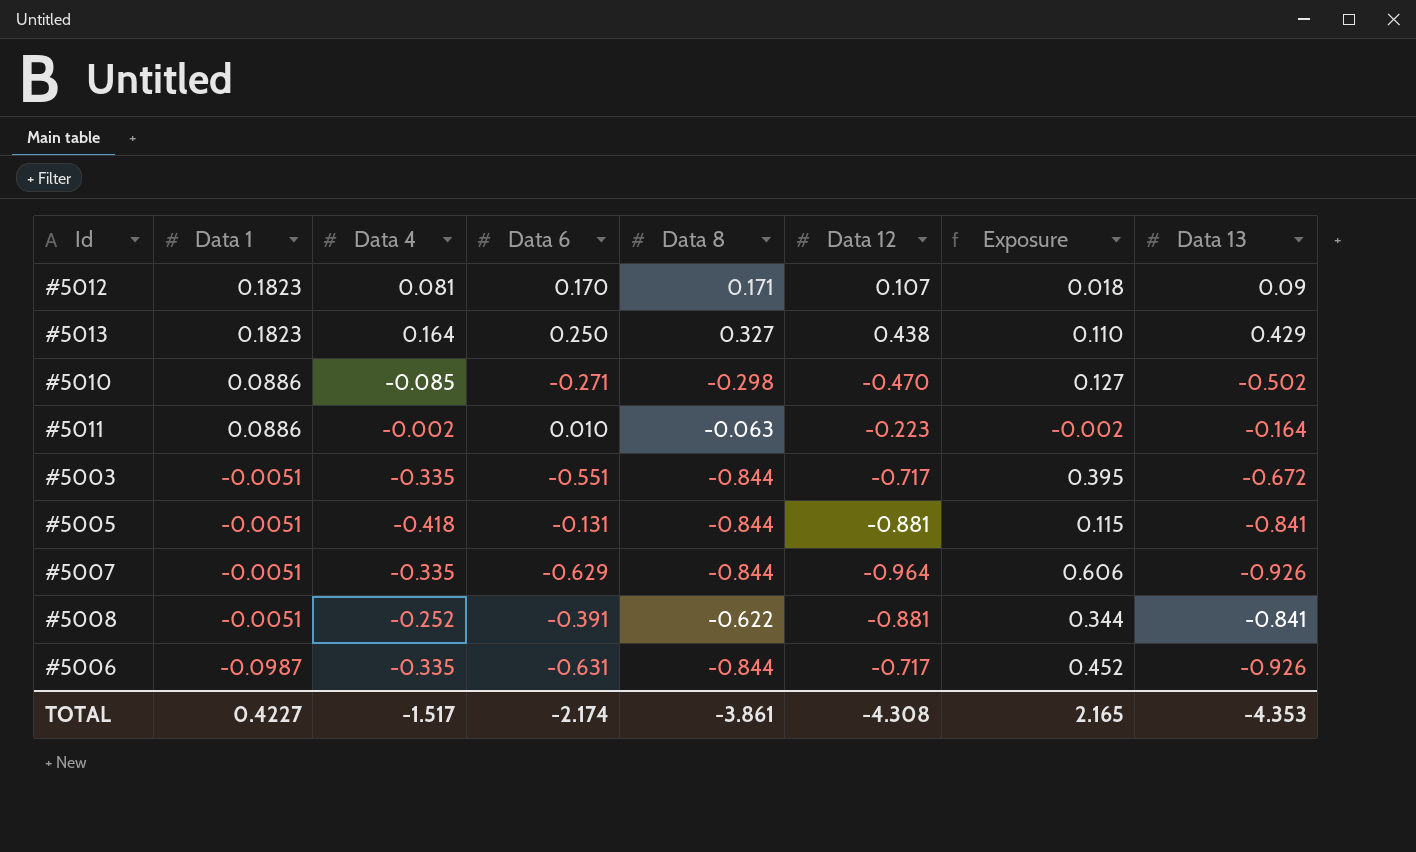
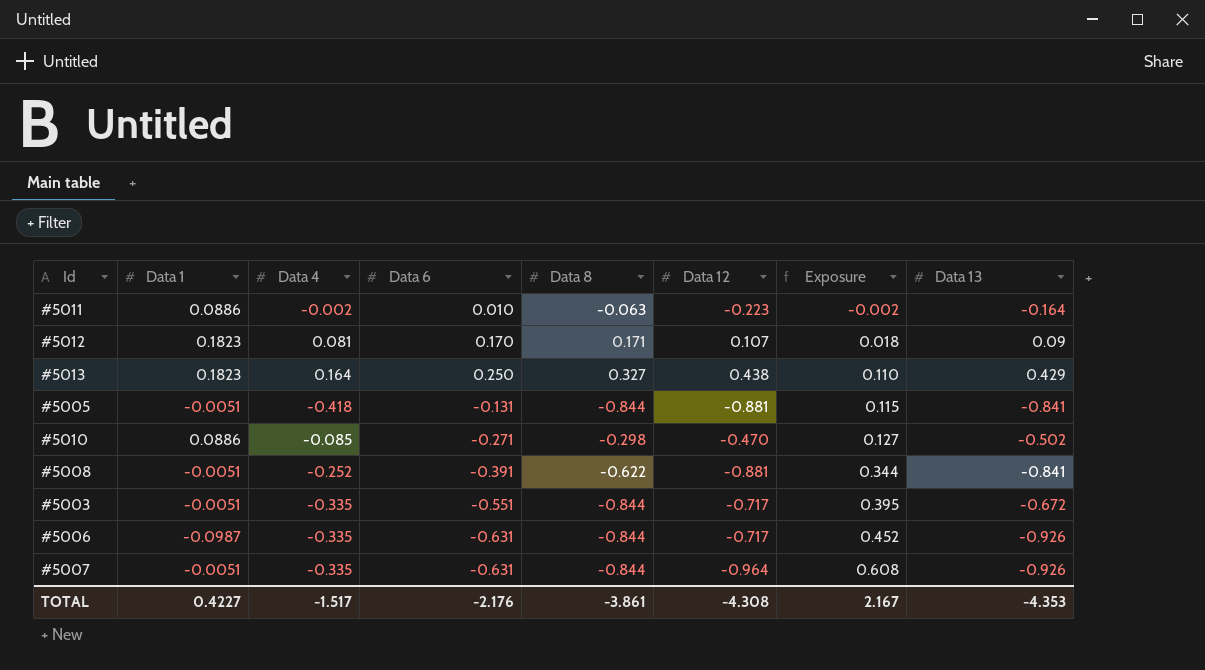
row order: Data 1 descending -> Exposure ascending
#5007 | Data 6: -0.629 -> -0.631
#5007 | Exposure: 0.606 -> 0.608
TOTAL | Data 6: -2.174 -> -2.176
TOTAL | Exposure: 2.165 -> 2.167

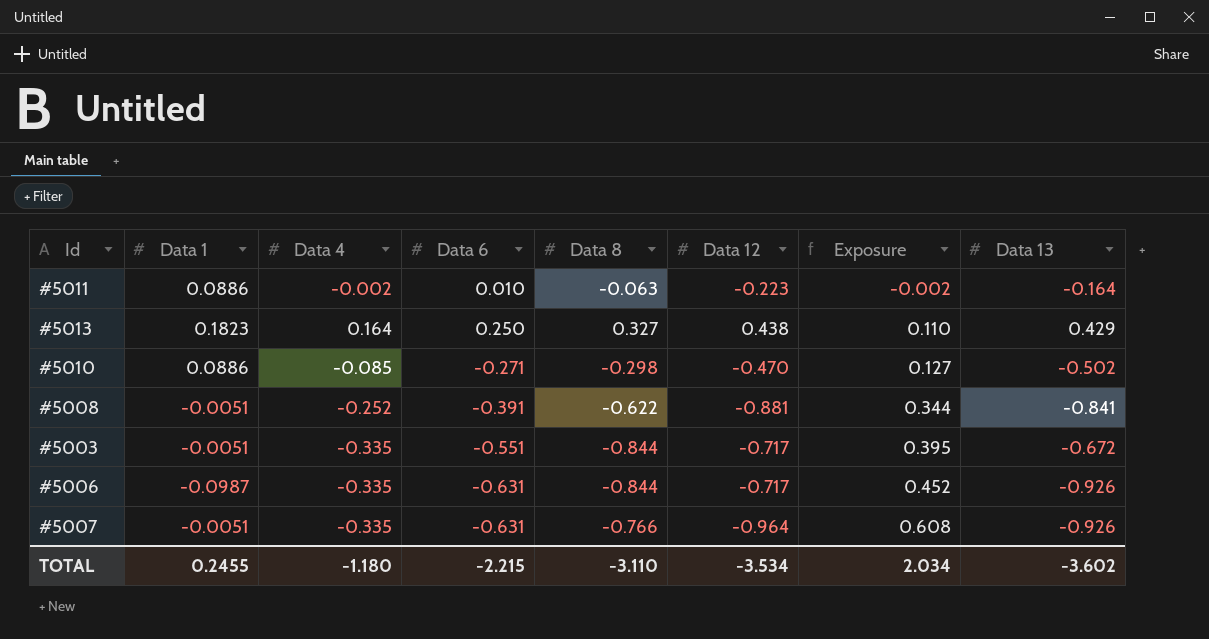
row #5012: 0.1823 | 0.081 | 0.170 | 0.171 | 0.107 | 0.018 | 0.09 -> none
row #5005: -0.0051 | -0.418 | -0.131 | -0.844 | -0.881 | 0.115 | -0.841 -> none
#5007 | Data 8: -0.844 -> -0.766
TOTAL | Data 1: 0.4227 -> 0.2455
TOTAL | Data 4: -1.517 -> -1.180
TOTAL | Data 6: -2.176 -> -2.215
TOTAL | Data 8: -3.861 -> -3.110
TOTAL | Data 12: -4.308 -> -3.534
TOTAL | Exposure: 2.167 -> 2.034
TOTAL | Data 13: -4.353 -> -3.602

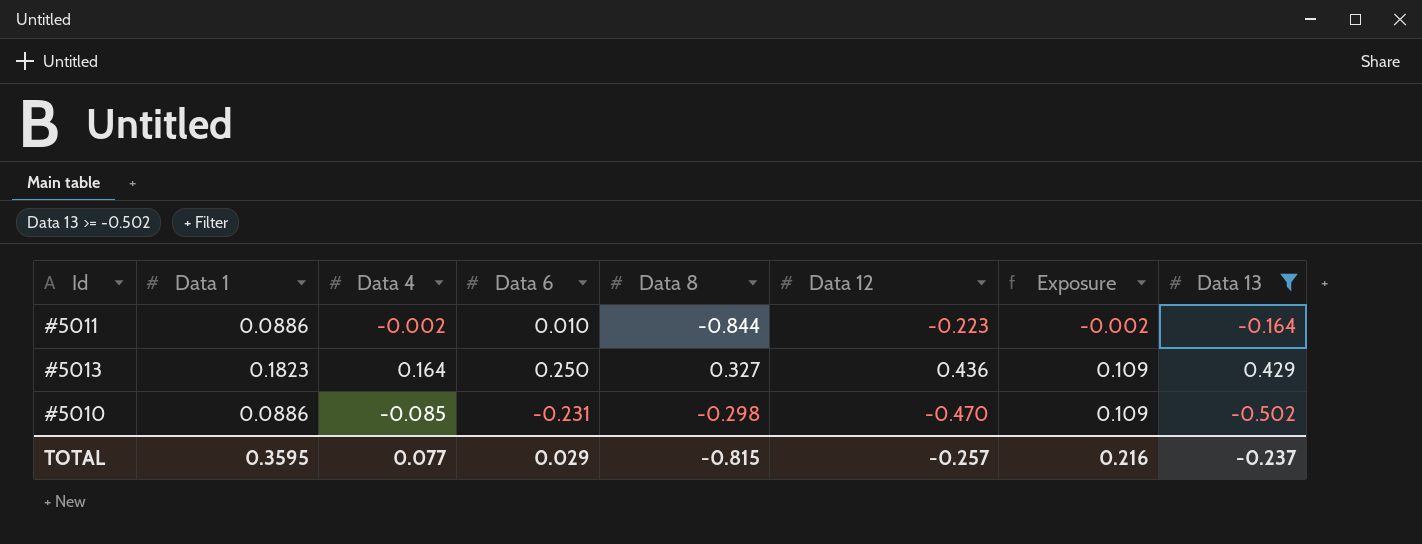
filter: none -> Data 13 >= -0.502
#5011 | Data 8: -0.063 -> -0.844
#5013 | Data 12: 0.438 -> 0.436
#5013 | Exposure: 0.110 -> 0.109
#5010 | Data 6: -0.271 -> -0.231
#5010 | Exposure: 0.127 -> 0.109
TOTAL | Data 1: 0.2455 -> 0.3595
TOTAL | Data 4: -1.180 -> 0.077
TOTAL | Data 6: -2.215 -> 0.029
TOTAL | Data 8: -3.110 -> -0.815
TOTAL | Data 12: -3.534 -> -0.257
TOTAL | Exposure: 2.034 -> 0.216
TOTAL | Data 13: -3.602 -> -0.237

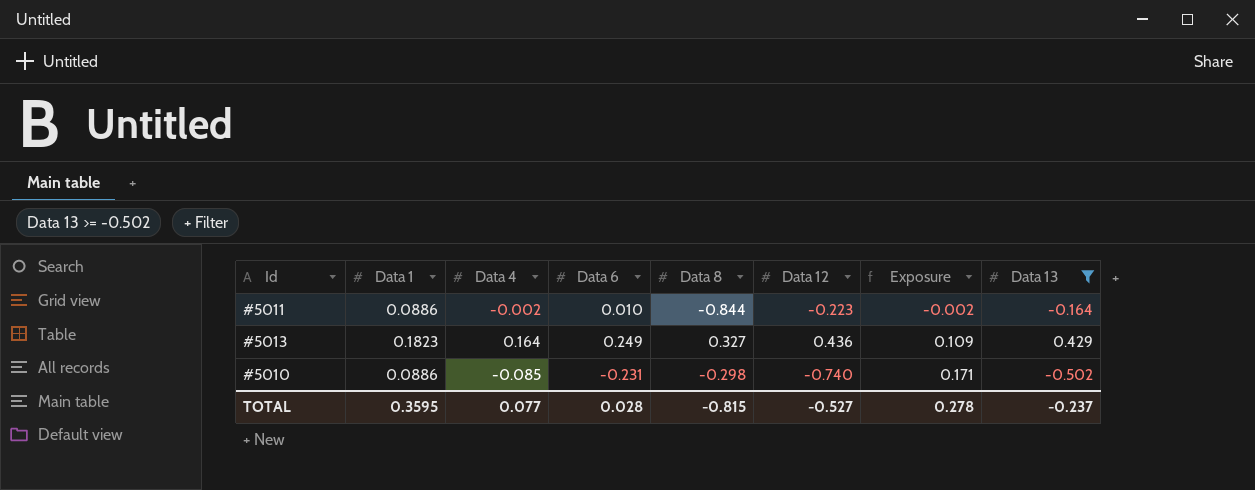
#5013 | Data 6: 0.250 -> 0.249
#5010 | Data 12: -0.470 -> -0.740
#5010 | Exposure: 0.109 -> 0.171
TOTAL | Data 6: 0.029 -> 0.028
TOTAL | Data 12: -0.257 -> -0.527
TOTAL | Exposure: 0.216 -> 0.278

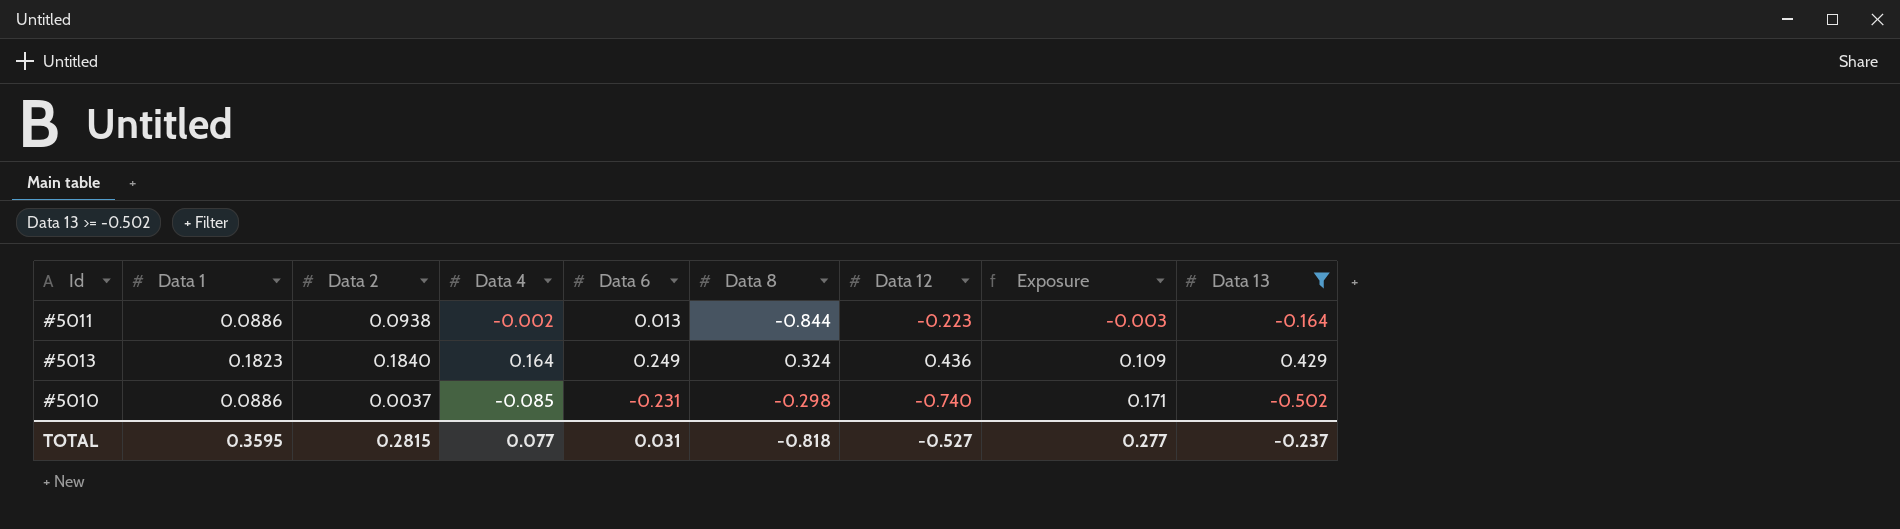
column Data 2 | position: none -> 3
#5011 | Data 6: 0.010 -> 0.013
#5011 | Exposure: -0.002 -> -0.003
#5013 | Data 8: 0.327 -> 0.324
TOTAL | Data 6: 0.028 -> 0.031
TOTAL | Data 8: -0.815 -> -0.818
TOTAL | Exposure: 0.278 -> 0.277

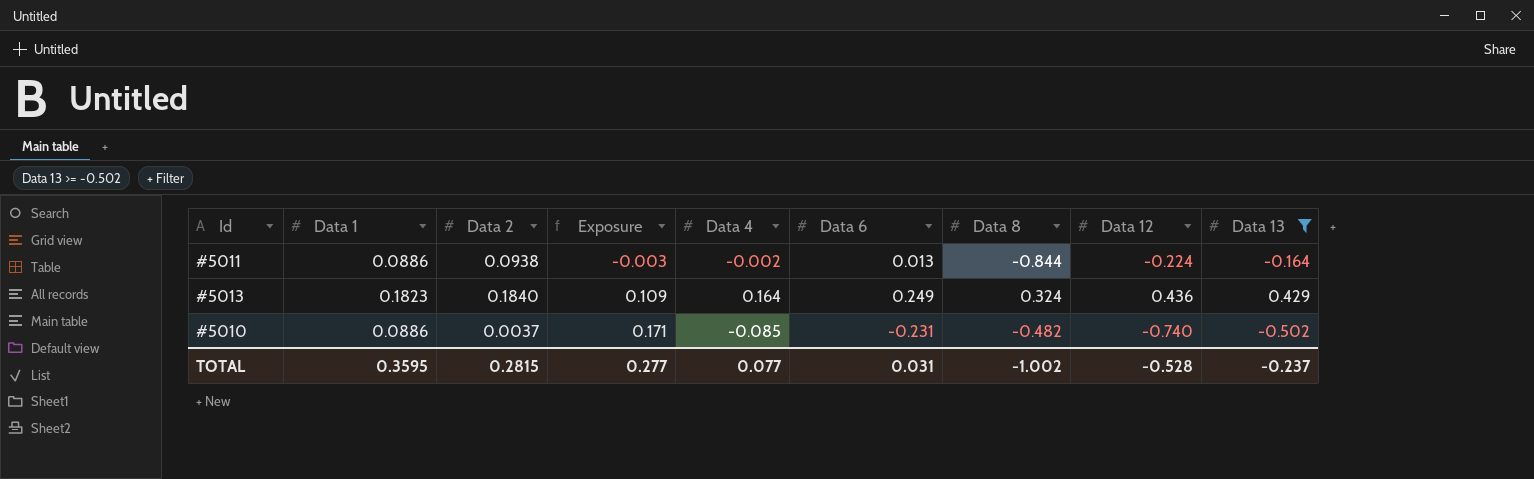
column Exposure | position: 8 -> 4
#5011 | Data 12: -0.223 -> -0.224
#5010 | Data 8: -0.298 -> -0.482
TOTAL | Data 8: -0.818 -> -1.002
TOTAL | Data 12: -0.527 -> -0.528

